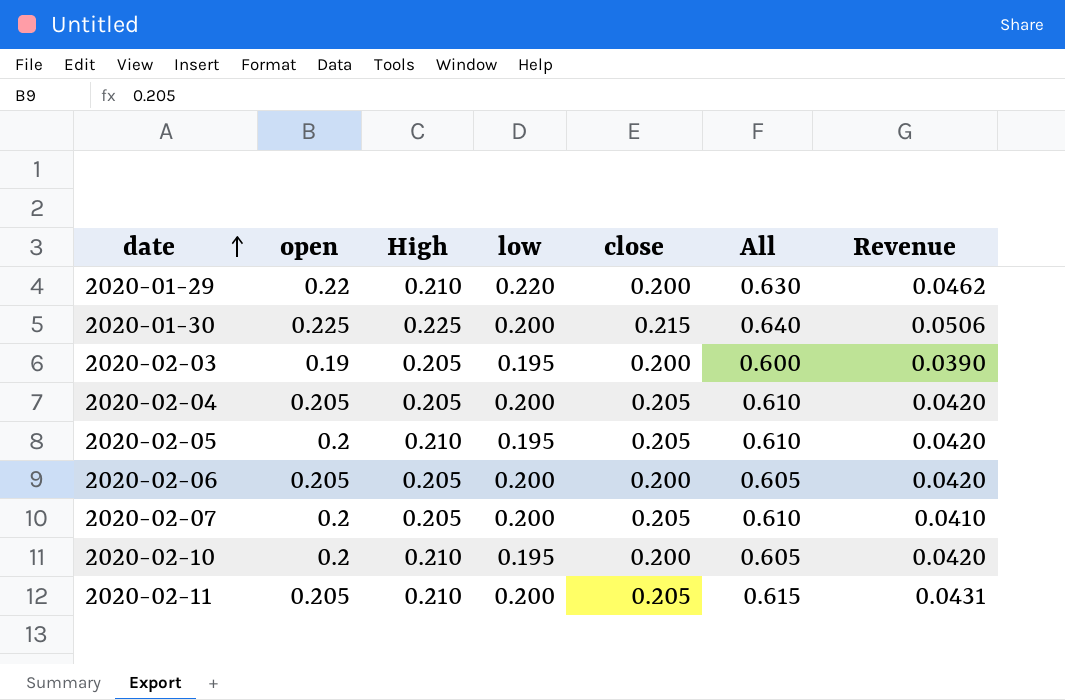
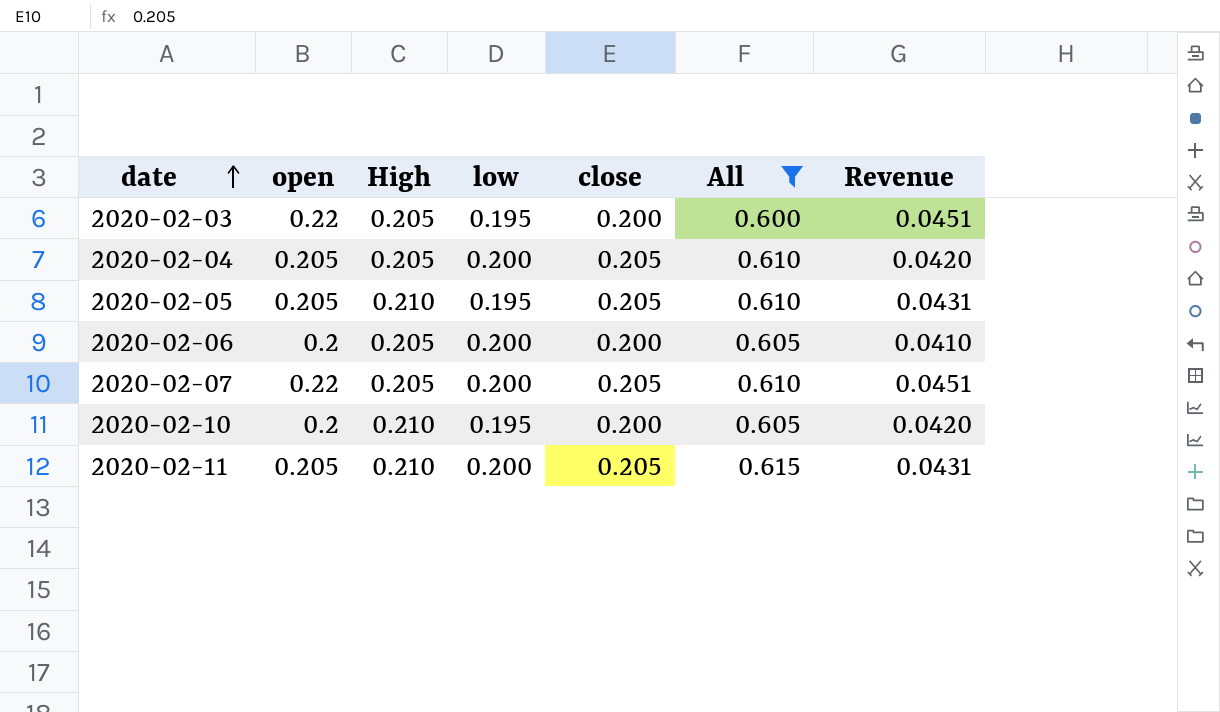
filter: none -> All <= 0.615
2020-02-03 | open: 0.19 -> 0.22
2020-02-03 | Revenue: 0.0390 -> 0.0451
2020-02-05 | open: 0.2 -> 0.205
2020-02-05 | Revenue: 0.0420 -> 0.0431
2020-02-06 | open: 0.205 -> 0.2
2020-02-06 | Revenue: 0.0420 -> 0.0410
2020-02-07 | open: 0.2 -> 0.22
2020-02-07 | Revenue: 0.0410 -> 0.0451

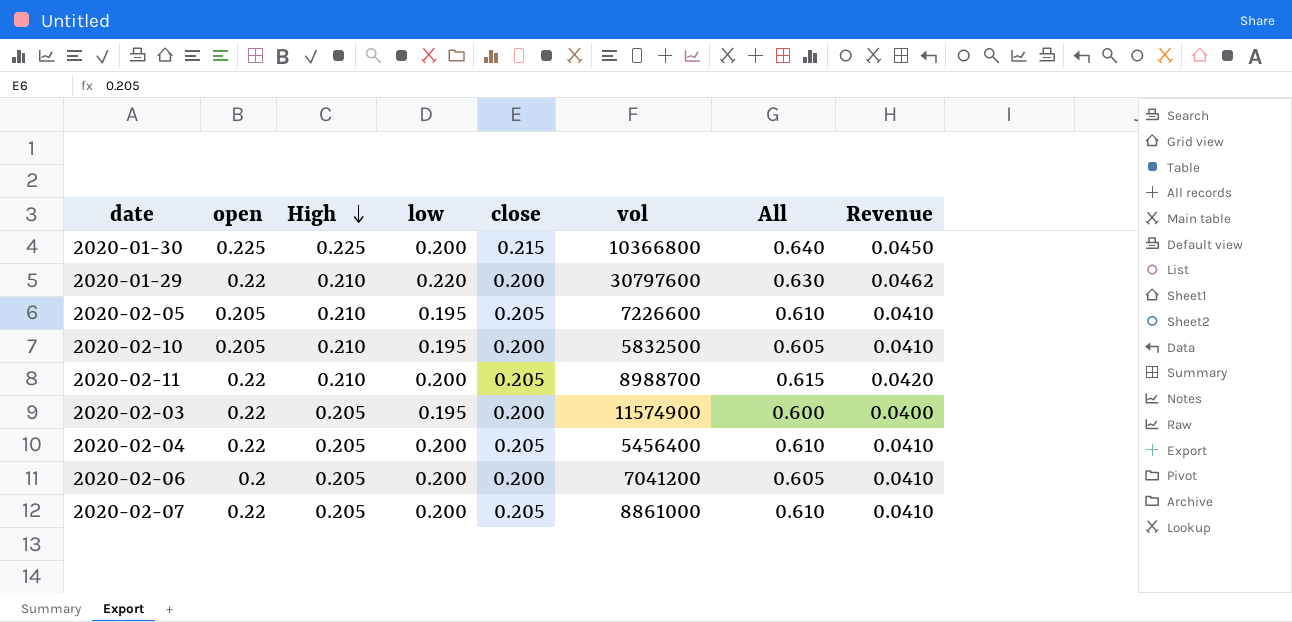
filter: All <= 0.615 -> none
row order: date ascending -> High descending
column vol | position: none -> 6
column Revenue | formula: [open] * [High] -> [High] * [low]
2020-02-10 | open: 0.2 -> 0.205
2020-02-11 | open: 0.205 -> 0.22
2020-02-04 | open: 0.205 -> 0.22

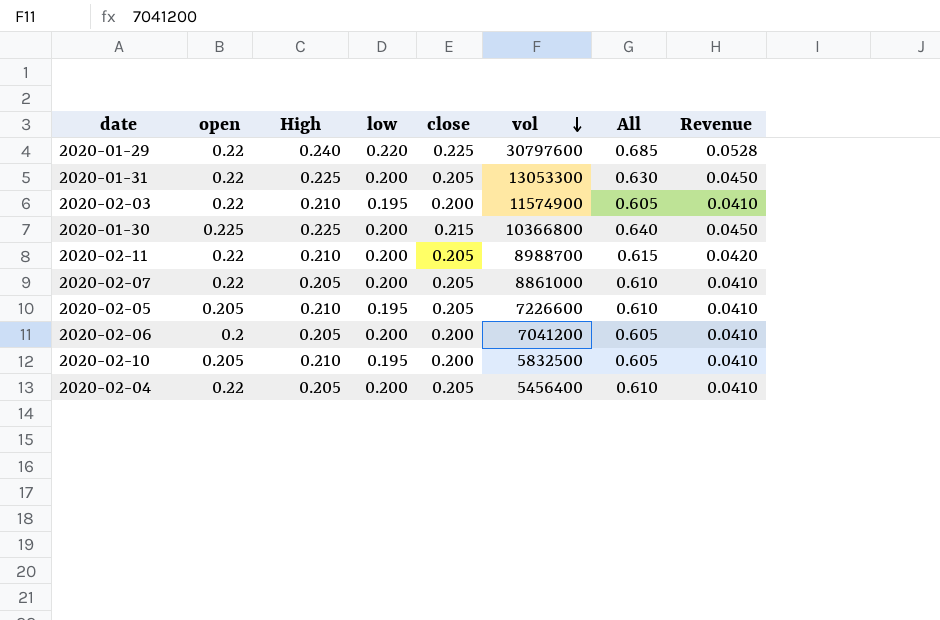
row order: High descending -> vol descending
2020-01-29 | High: 0.210 -> 0.240
2020-01-29 | close: 0.200 -> 0.225
2020-01-29 | All: 0.630 -> 0.685
2020-01-29 | Revenue: 0.0462 -> 0.0528
row 2020-01-31: none -> 0.22 | 0.225 | 0.200 | 0.205 | 13053300 | 0.630 | 0.0450
2020-02-03 | High: 0.205 -> 0.210
2020-02-03 | All: 0.600 -> 0.605
2020-02-03 | Revenue: 0.0400 -> 0.0410

